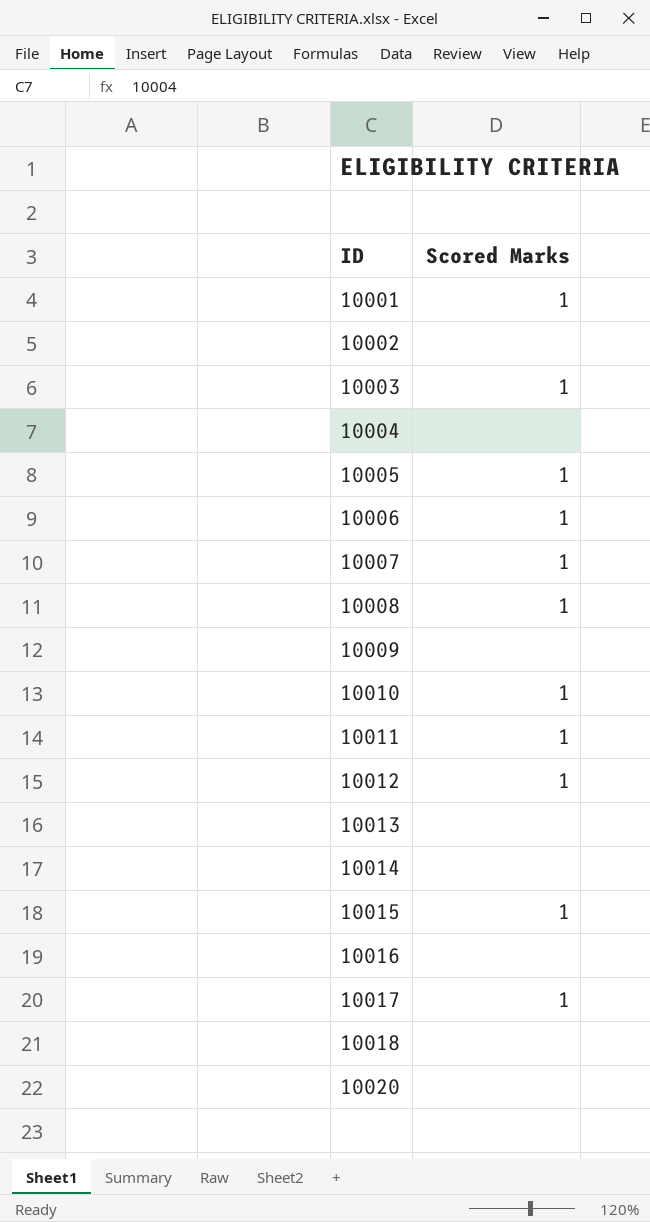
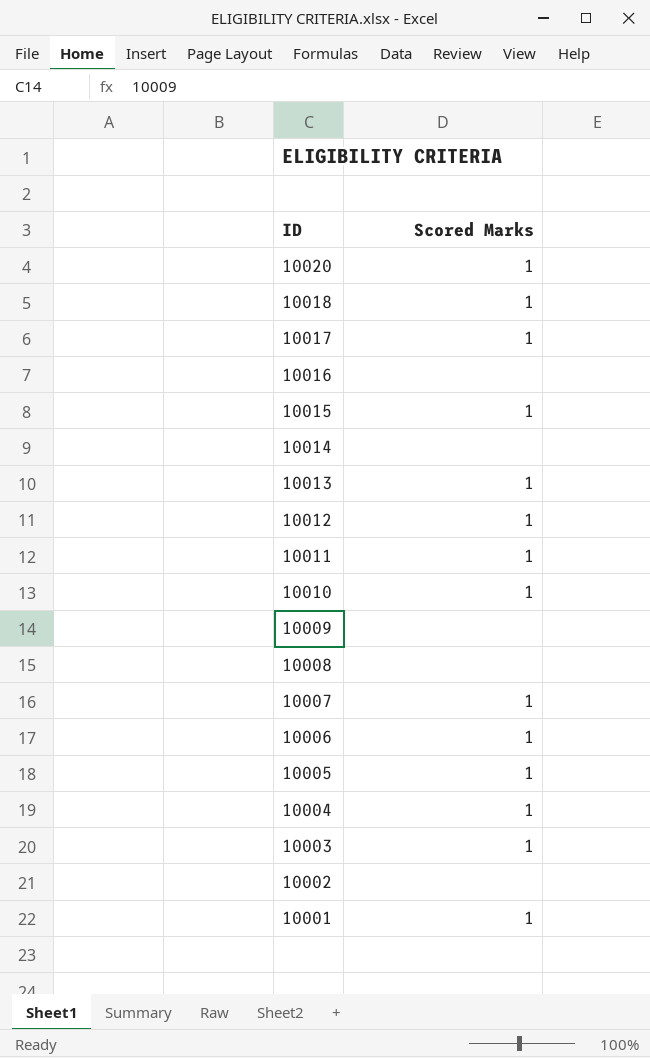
row order: ID ascending -> ID descending
10020 | Scored Marks: none -> 1
10018 | Scored Marks: none -> 1
10013 | Scored Marks: none -> 1
10008 | Scored Marks: 1 -> none
10004 | Scored Marks: none -> 1

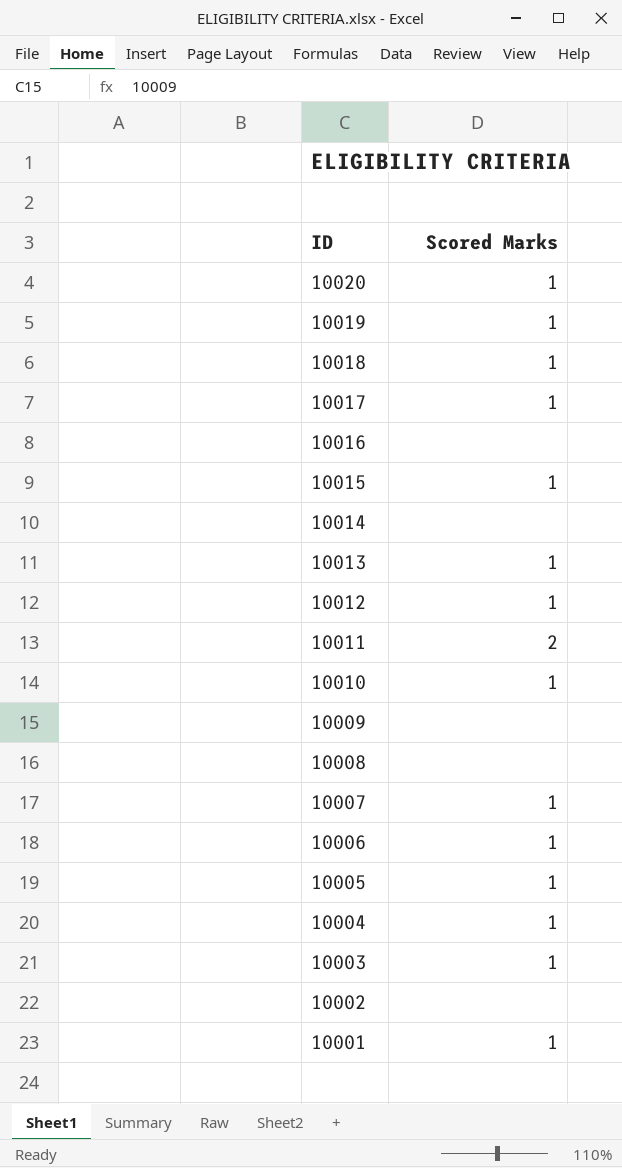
row 10019: none -> 1
10011 | Scored Marks: 1 -> 2

